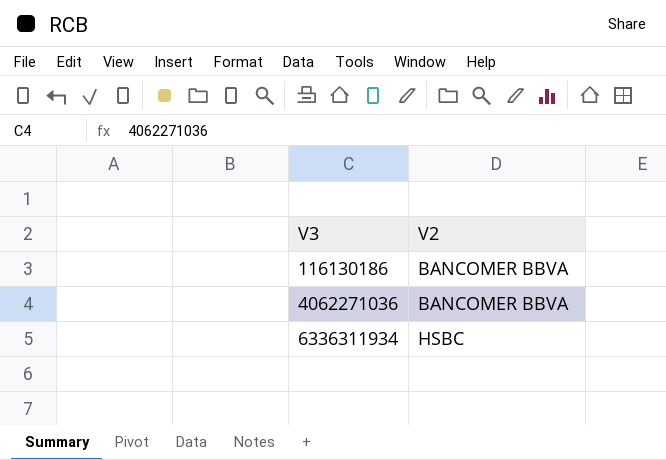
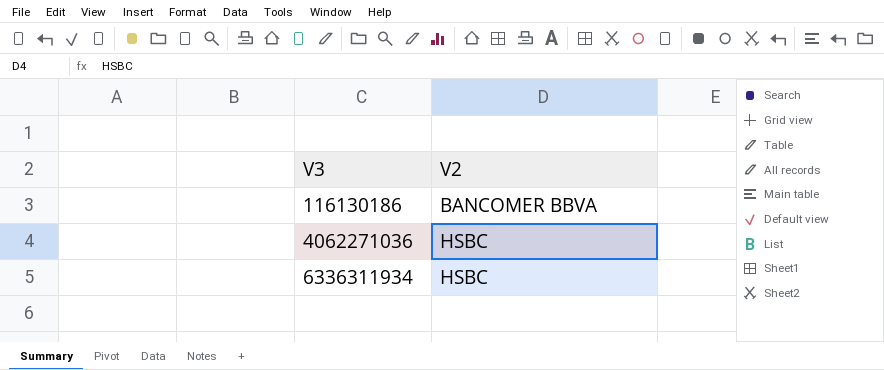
4062271036 | V2: BANCOMER BBVA -> HSBC

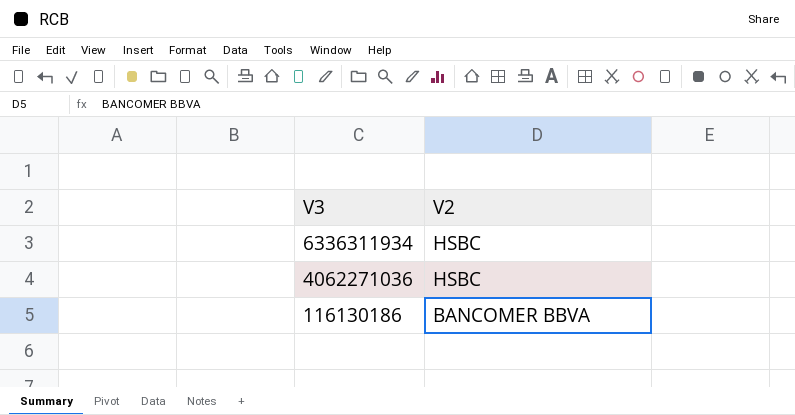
row order: V3 ascending -> V3 descending

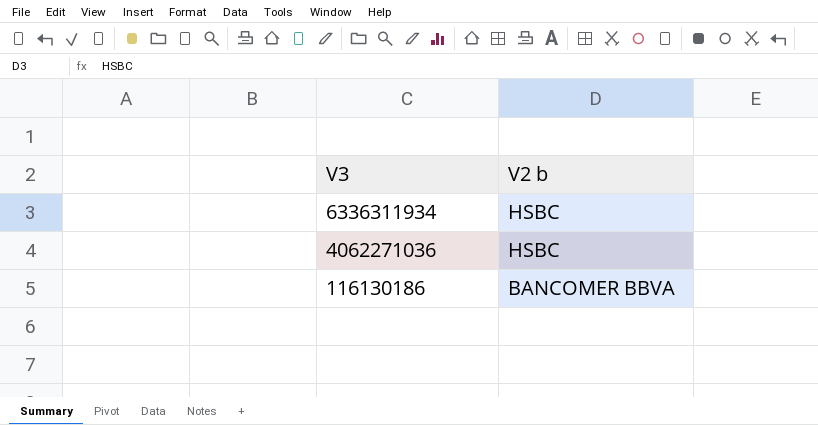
column name: V2 -> V2 b

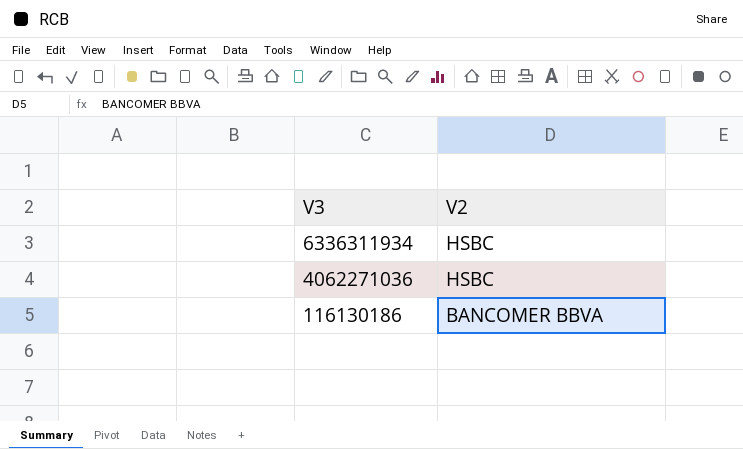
column name: V2 b -> V2

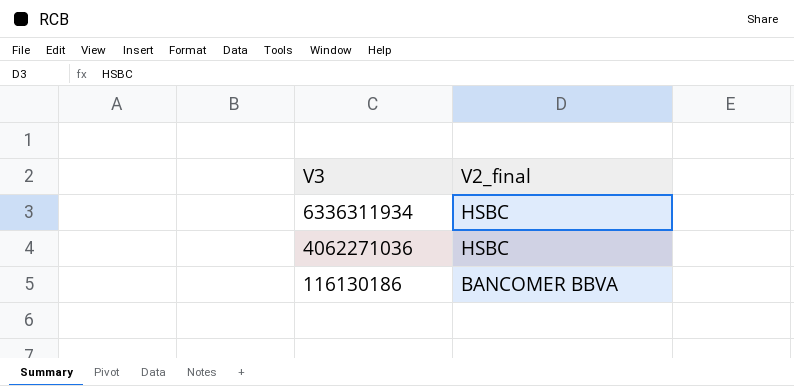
column name: V2 -> V2_final

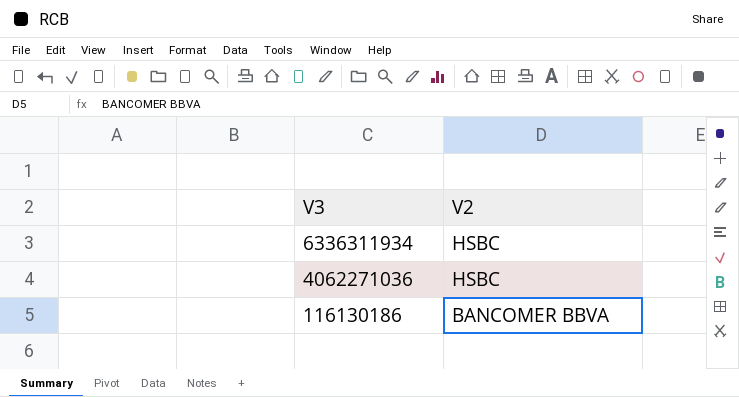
column name: V2_final -> V2

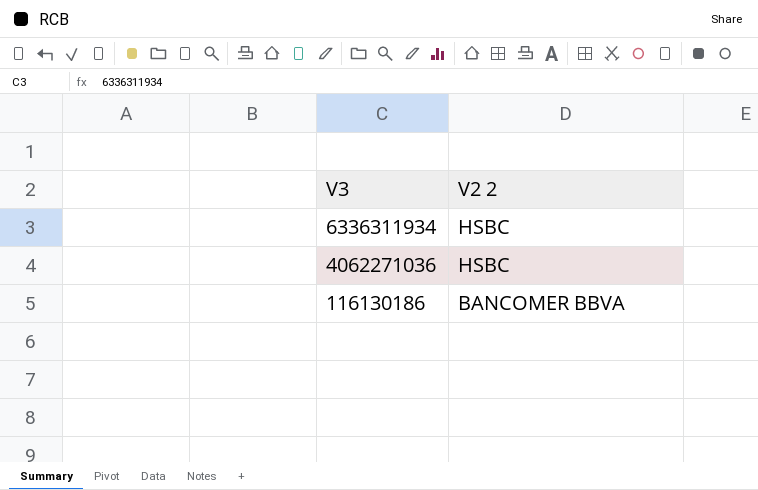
column name: V2 -> V2 2

